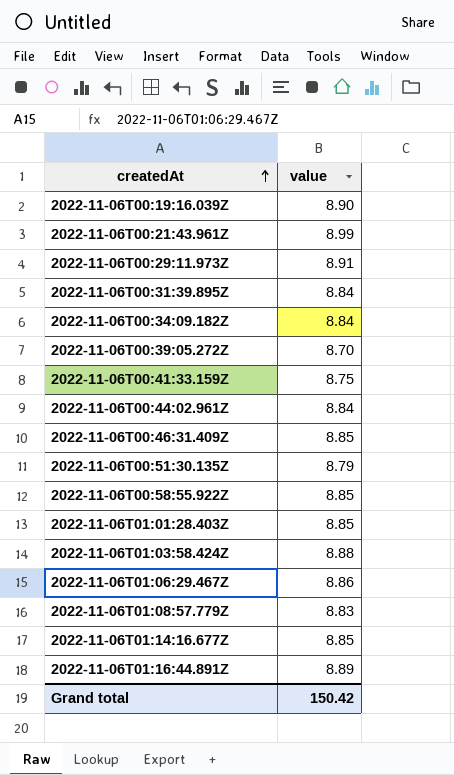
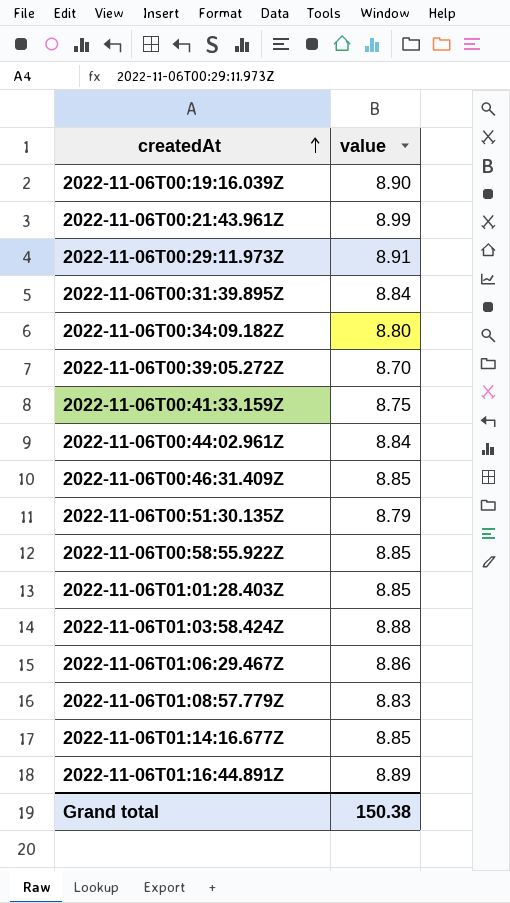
2022-11-06T00:34:09.182Z | value: 8.84 -> 8.80
Grand total | value: 150.42 -> 150.38

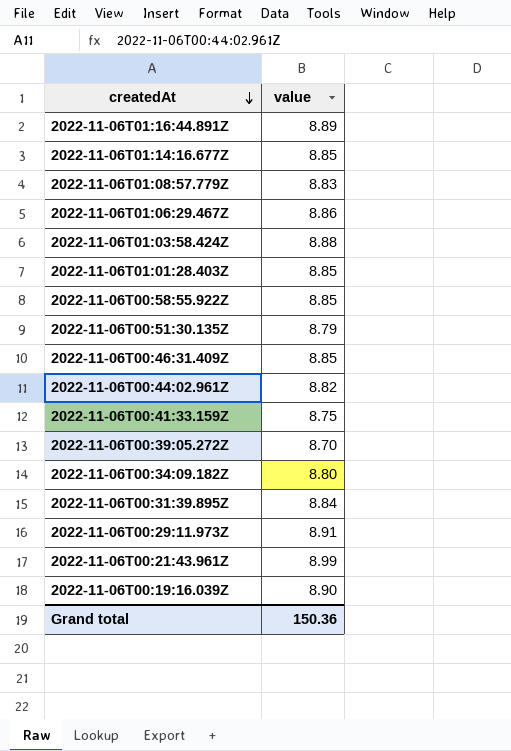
row order: createdAt ascending -> createdAt descending
2022-11-06T00:44:02.961Z | value: 8.84 -> 8.82
Grand total | value: 150.38 -> 150.36

